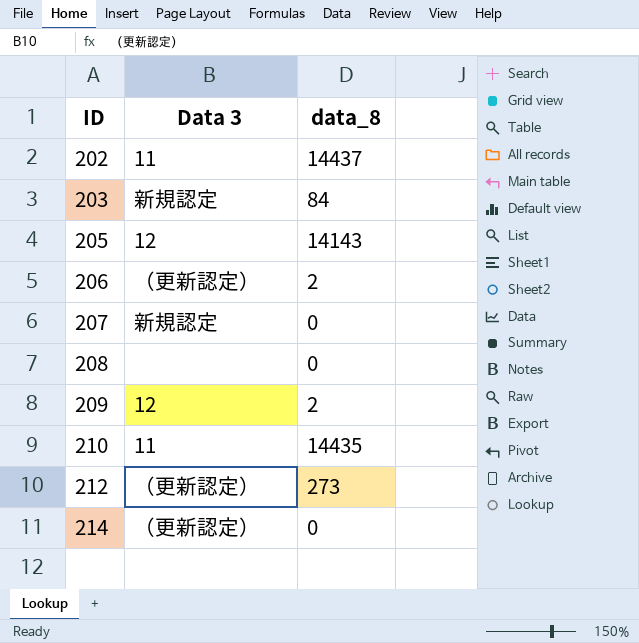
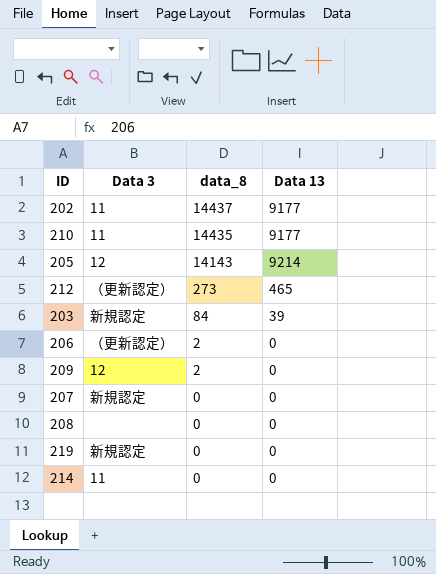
row order: ID ascending -> data_8 descending
column Data 13 | position: none -> 4
row 219: none -> 新規認定 | 0 | 0
214 | Data 3: （更新認定） -> 11

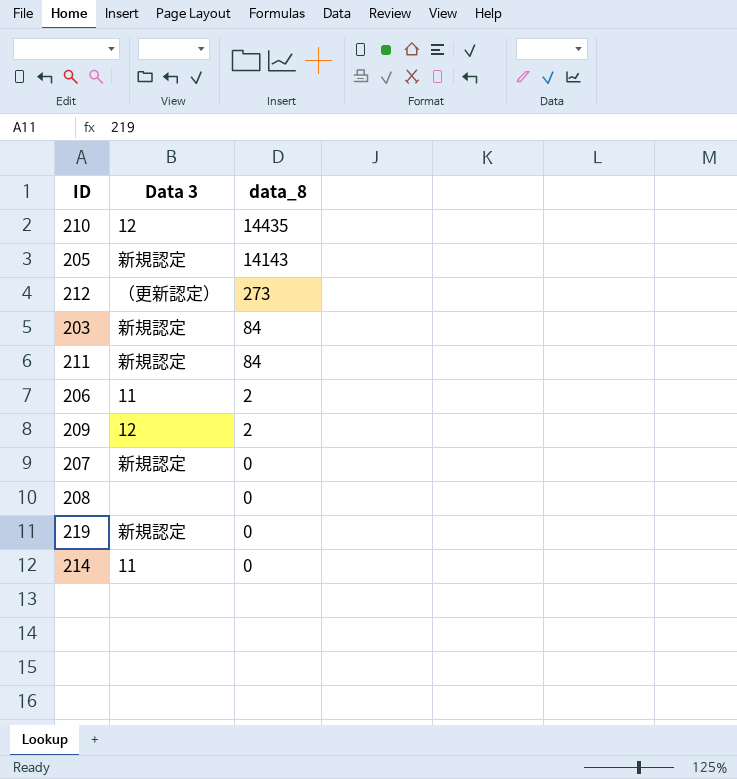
column Data 13 | position: 4 -> none
row 202: 11 | 14437 | 9177 -> none
210 | Data 3: 11 -> 12
205 | Data 3: 12 -> 新規認定
row 211: none -> 新規認定 | 84
206 | Data 3: （更新認定） -> 11

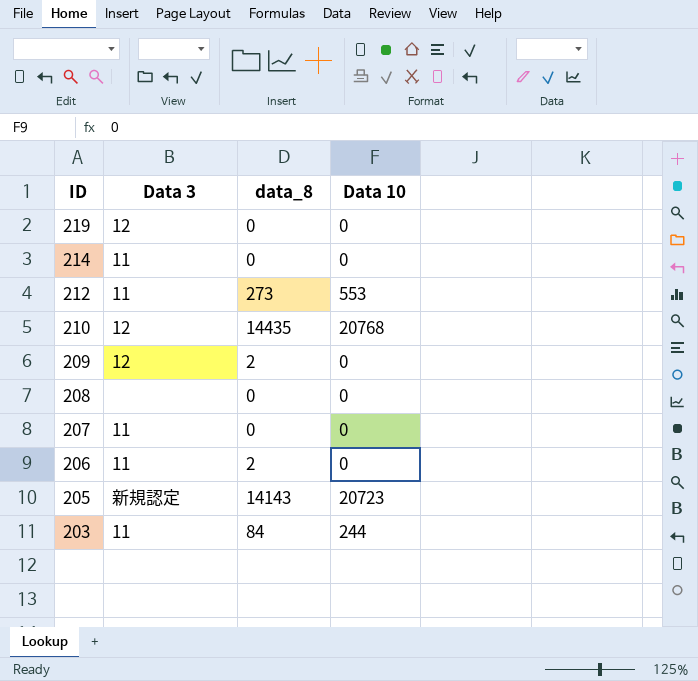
row order: data_8 descending -> ID descending
column Data 10 | position: none -> 4
row 211: 新規認定 | 84 -> none
219 | Data 3: 新規認定 -> 12
212 | Data 3: （更新認定） -> 11
207 | Data 3: 新規認定 -> 11
203 | Data 3: 新規認定 -> 11

